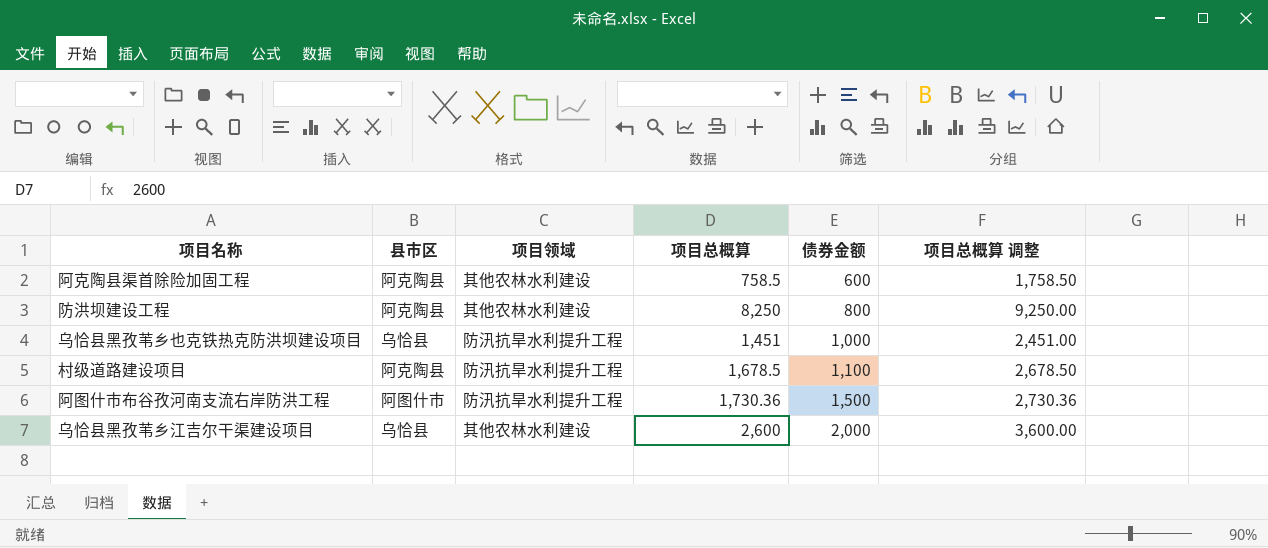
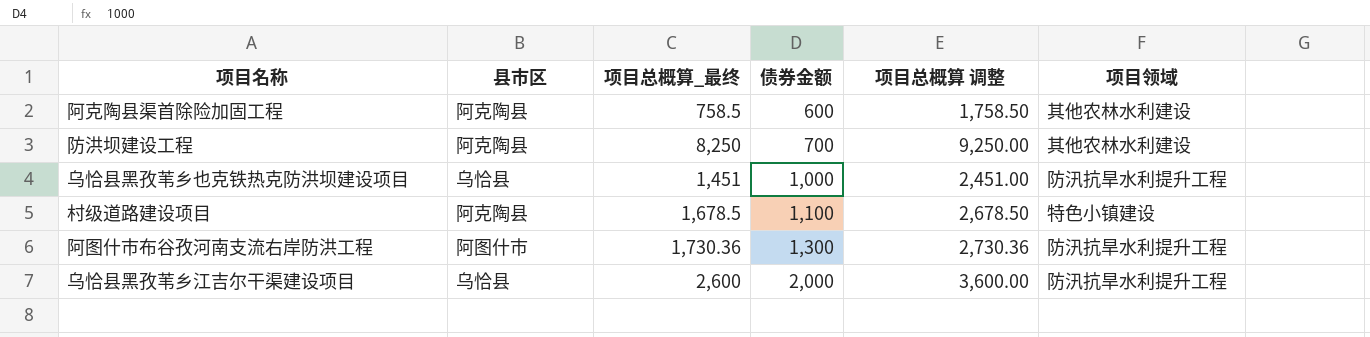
column name: 项目总概算 -> 项目总概算_最终
column 项目领域 | position: 3 -> 6
防洪坝建设工程 | 债券金额: 800 -> 700
村级道路建设项目 | 项目领域: 防汛抗旱水利提升工程 -> 特色小镇建设
阿图什市布谷孜河南支流右岸防洪工程 | 债券金额: 1,500 -> 1,300
乌恰县黑孜苇乡江吉尔干渠建设项目 | 项目领域: 其他农林水利建设 -> 防汛抗旱水利提升工程

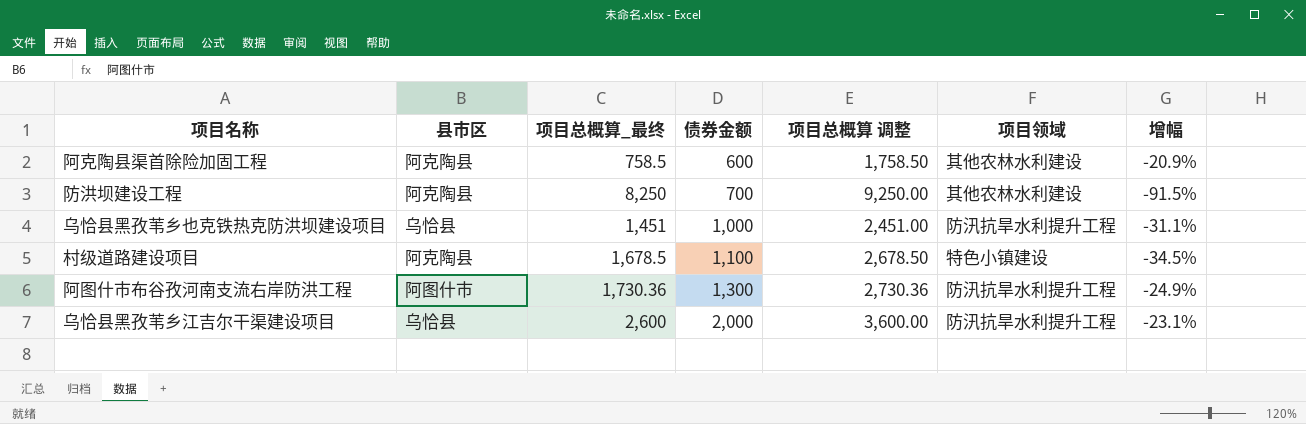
column 增幅 | formula: none -> ([债券金额] - [项目总概算_最终]) / [项目总概算_最终]

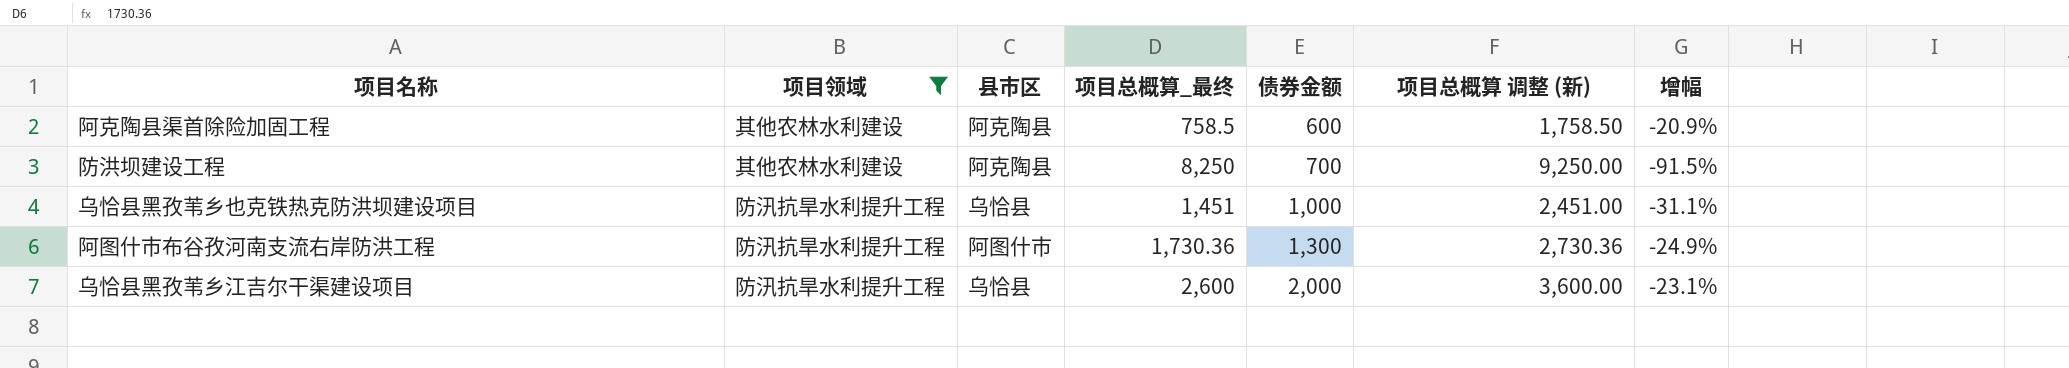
filter: none -> 项目领域 != 特色小镇建设
column 项目领域 | position: 6 -> 2
column name: 项目总概算 调整 -> 项目总概算 调整 (新)

